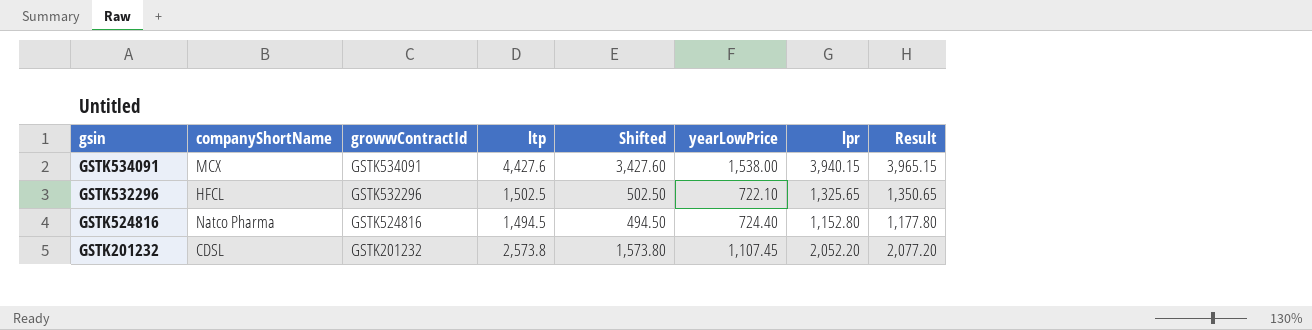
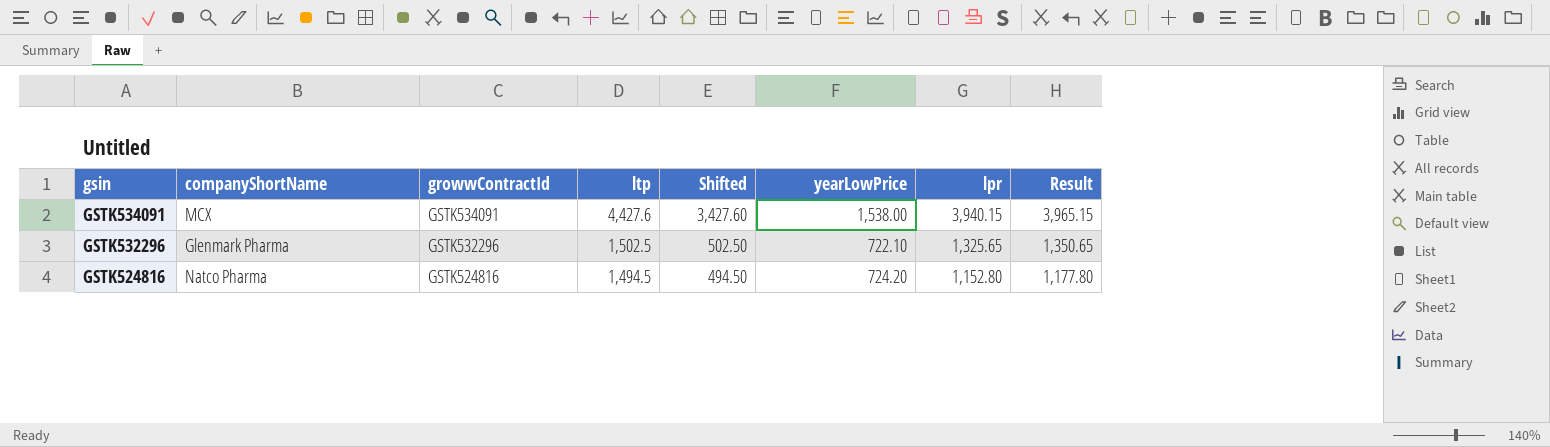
row GSTK201232: CDSL | GSTK201232 | 2,573.8 | 1,573.80 | 1,107.45 | 2,052.20 | 2,077.20 -> none
GSTK532296 | companyShortName: HFCL -> Glenmark Pharma
GSTK524816 | yearLowPrice: 724.40 -> 724.20

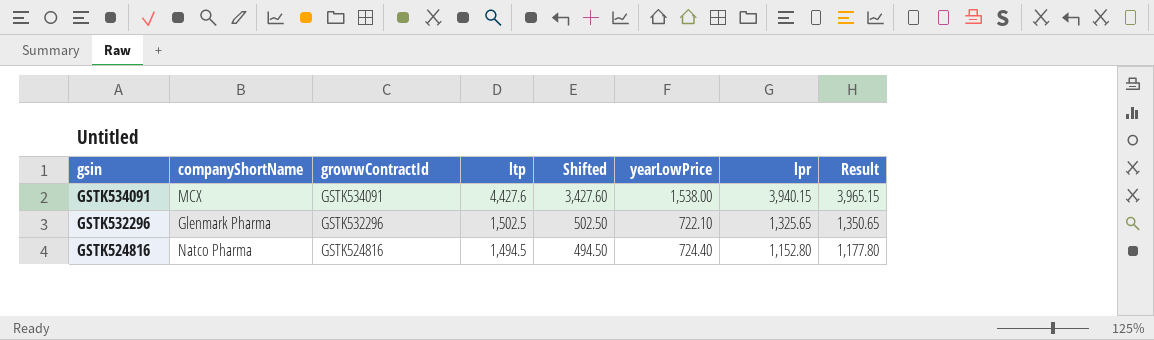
GSTK524816 | yearLowPrice: 724.20 -> 724.40

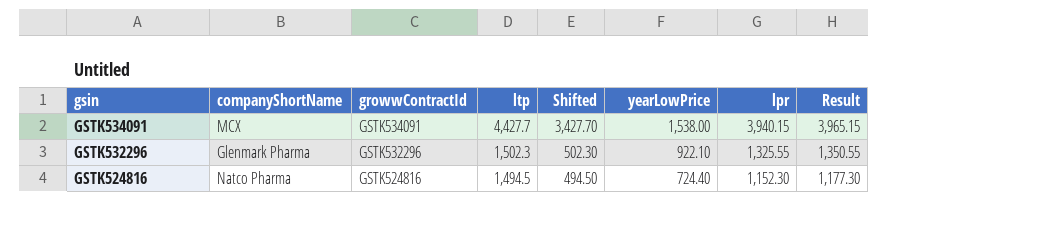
GSTK534091 | ltp: 4,427.6 -> 4,427.7
GSTK534091 | Shifted: 3,427.60 -> 3,427.70
GSTK532296 | ltp: 1,502.5 -> 1,502.3
GSTK532296 | Shifted: 502.50 -> 502.30
GSTK532296 | yearLowPrice: 722.10 -> 922.10
GSTK532296 | lpr: 1,325.65 -> 1,325.55
GSTK532296 | Result: 1,350.65 -> 1,350.55
GSTK524816 | lpr: 1,152.80 -> 1,152.30
GSTK524816 | Result: 1,177.80 -> 1,177.30

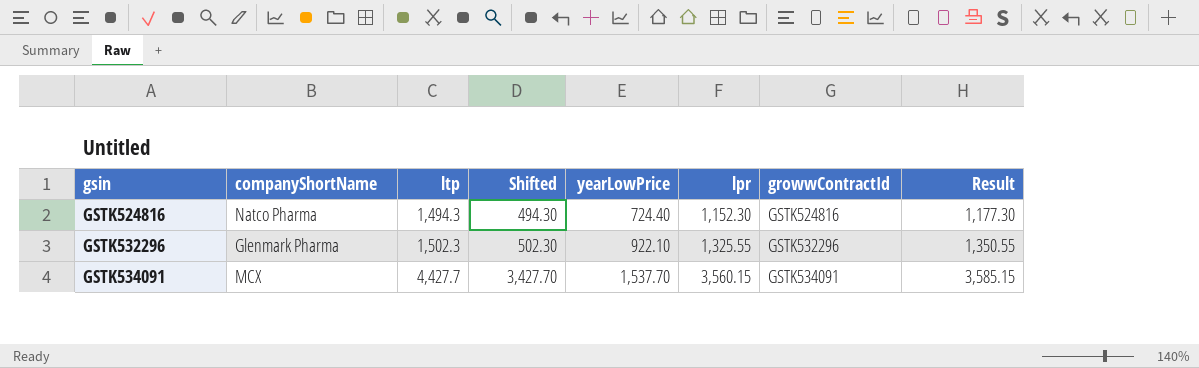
row order: gsin descending -> gsin ascending
column growwContractId | position: 3 -> 7
GSTK524816 | ltp: 1,494.5 -> 1,494.3
GSTK524816 | Shifted: 494.50 -> 494.30
GSTK534091 | yearLowPrice: 1,538.00 -> 1,537.70
GSTK534091 | lpr: 3,940.15 -> 3,560.15
GSTK534091 | Result: 3,965.15 -> 3,585.15

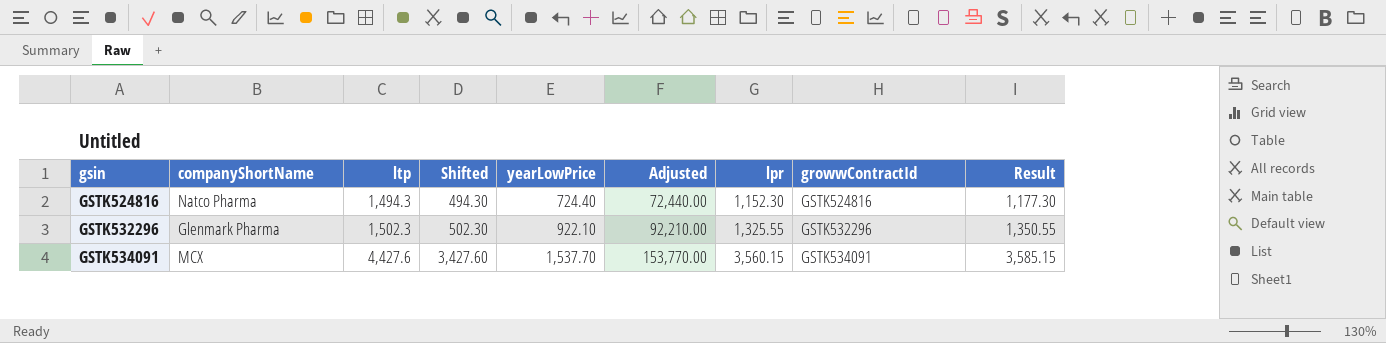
column Adjusted | formula: none -> [yearLowPrice] * 100
GSTK534091 | ltp: 4,427.7 -> 4,427.6
GSTK534091 | Shifted: 3,427.70 -> 3,427.60

